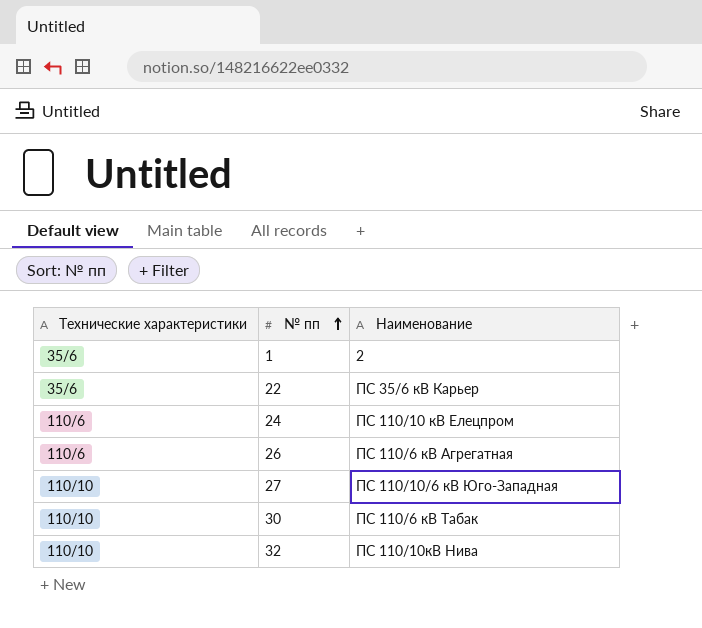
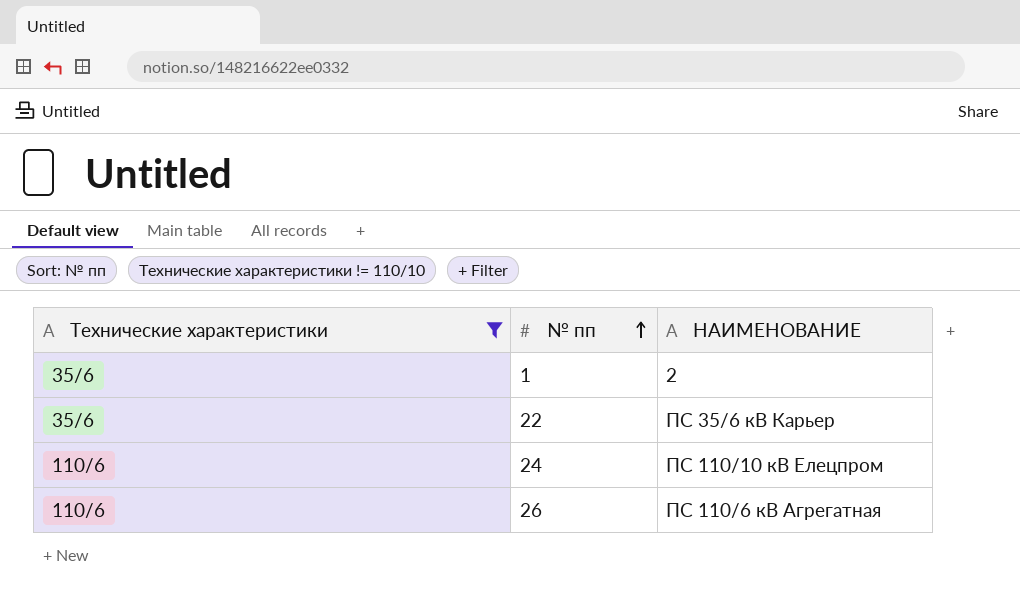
filter: none -> Технические характеристики != 110/10
column name: Наименование -> НАИМЕНОВАНИЕ

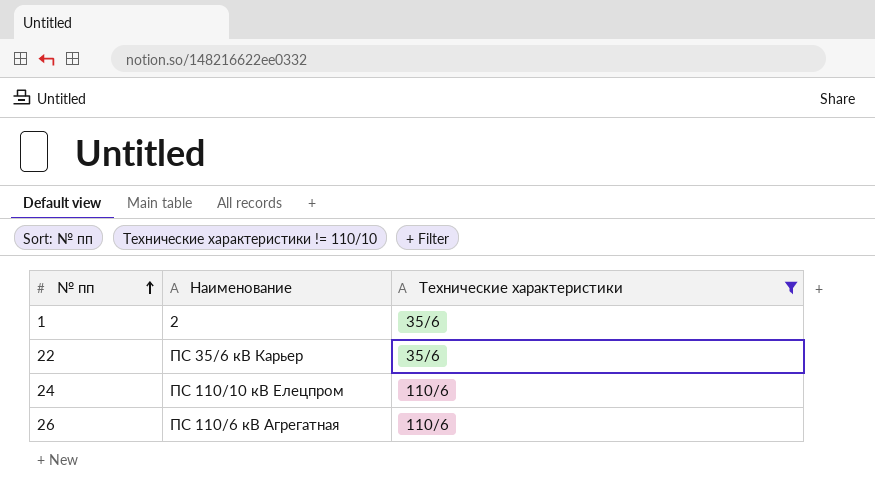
column name: НАИМЕНОВАНИЕ -> Наименование
column Технические характеристики | position: 1 -> 3

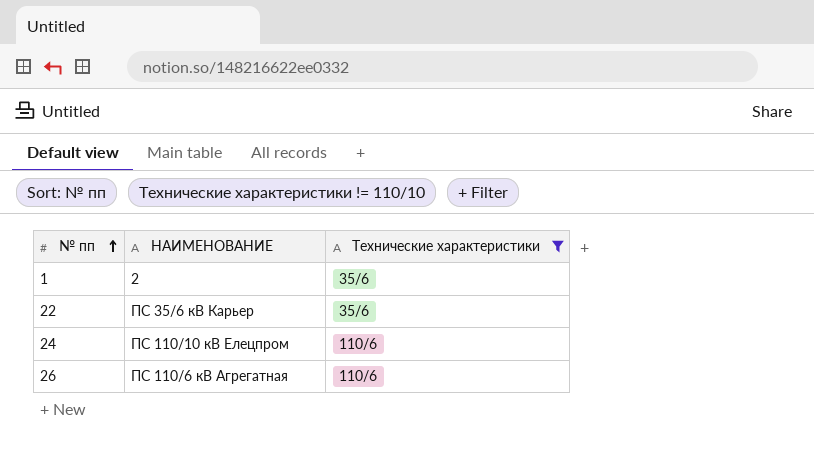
column name: Наименование -> НАИМЕНОВАНИЕ

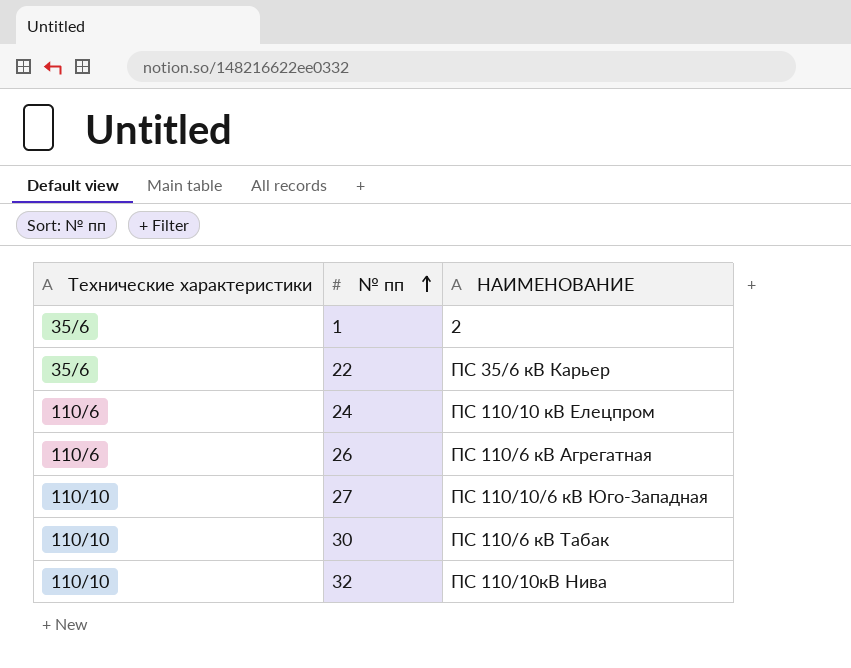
filter: Технические характеристики != 110/10 -> none
column Технические характеристики | position: 3 -> 1

